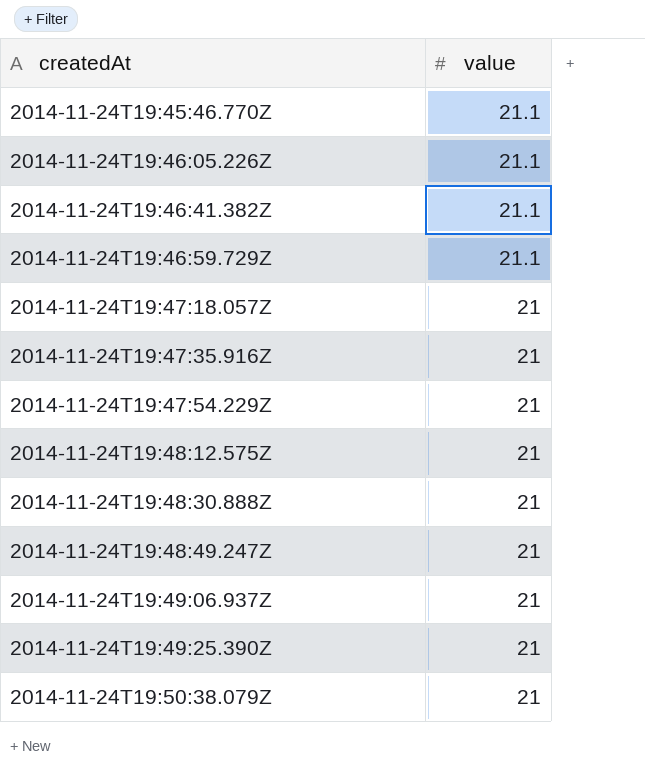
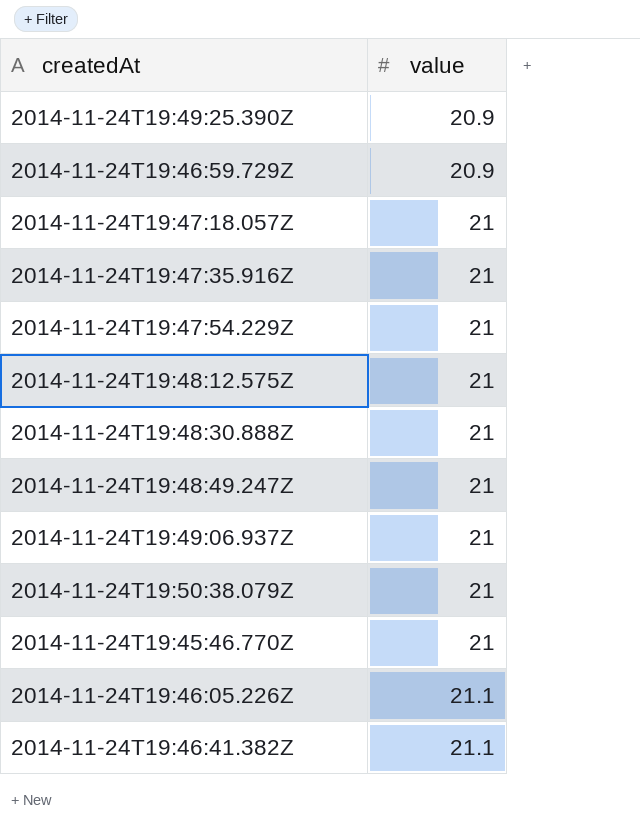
row order: createdAt ascending -> value ascending
2014-11-24T19:49:25.390Z | value: 21 -> 20.9
2014-11-24T19:46:59.729Z | value: 21.1 -> 20.9
2014-11-24T19:45:46.770Z | value: 21.1 -> 21

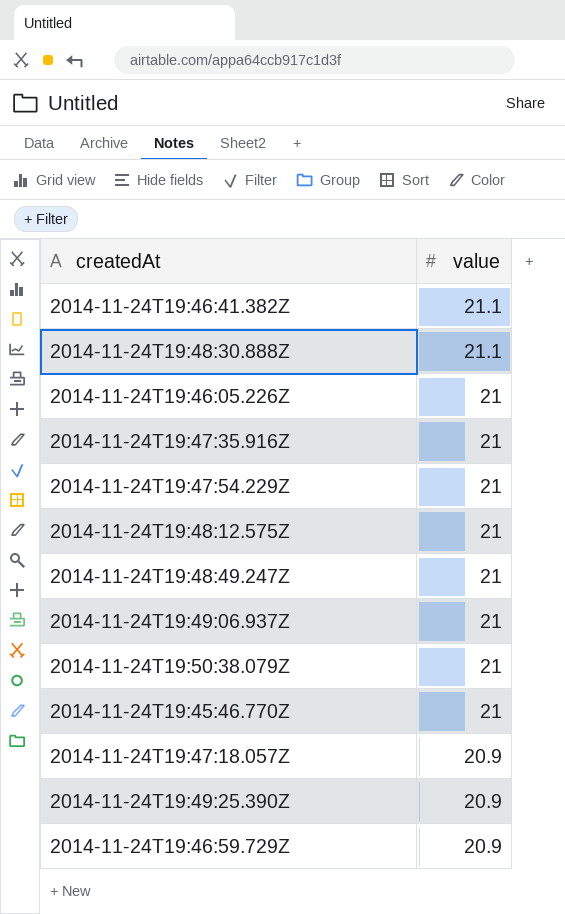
row order: value ascending -> value descending
2014-11-24T19:48:30.888Z | value: 21 -> 21.1
2014-11-24T19:46:05.226Z | value: 21.1 -> 21
2014-11-24T19:47:18.057Z | value: 21 -> 20.9

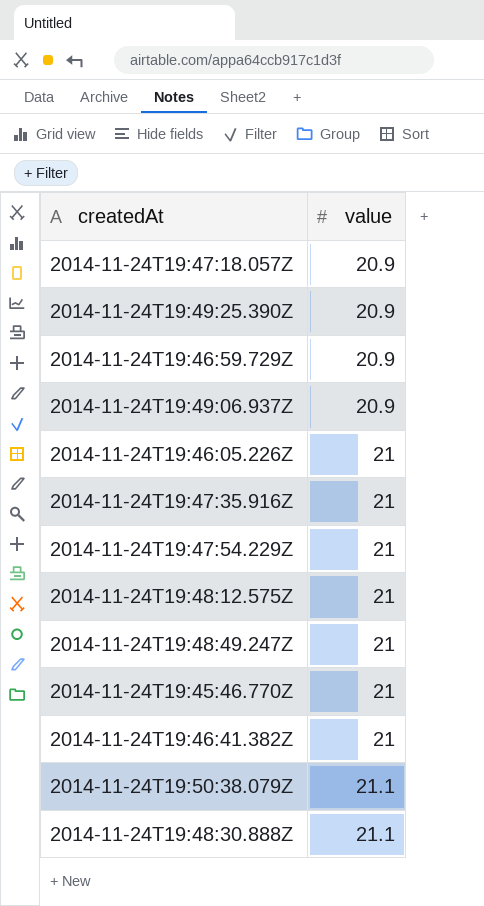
row order: value descending -> value ascending
2014-11-24T19:49:06.937Z | value: 21 -> 20.9
2014-11-24T19:46:41.382Z | value: 21.1 -> 21
2014-11-24T19:50:38.079Z | value: 21 -> 21.1

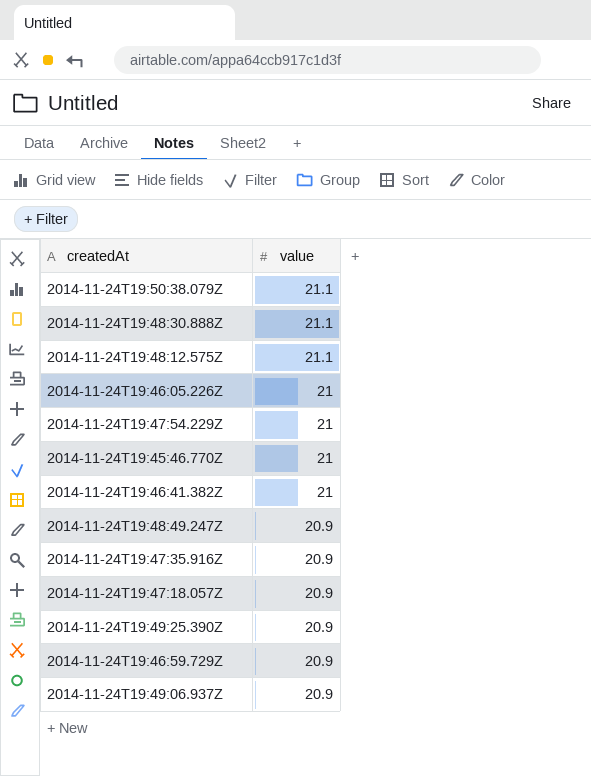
row order: value ascending -> value descending
2014-11-24T19:48:12.575Z | value: 21 -> 21.1
2014-11-24T19:48:49.247Z | value: 21 -> 20.9
2014-11-24T19:47:35.916Z | value: 21 -> 20.9

